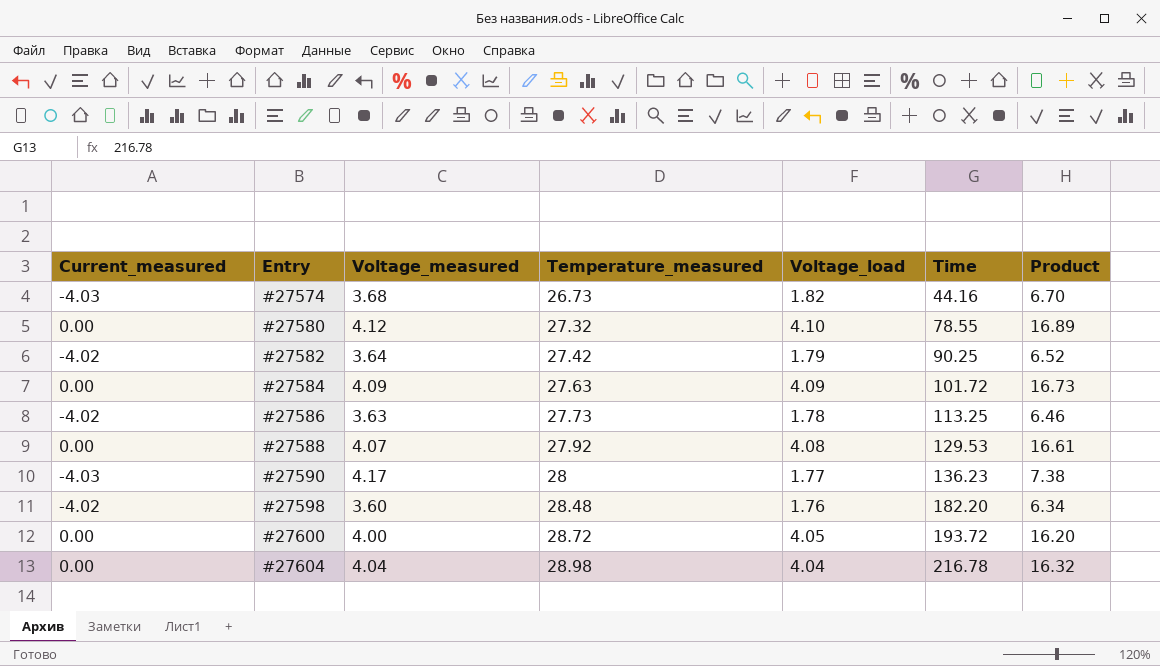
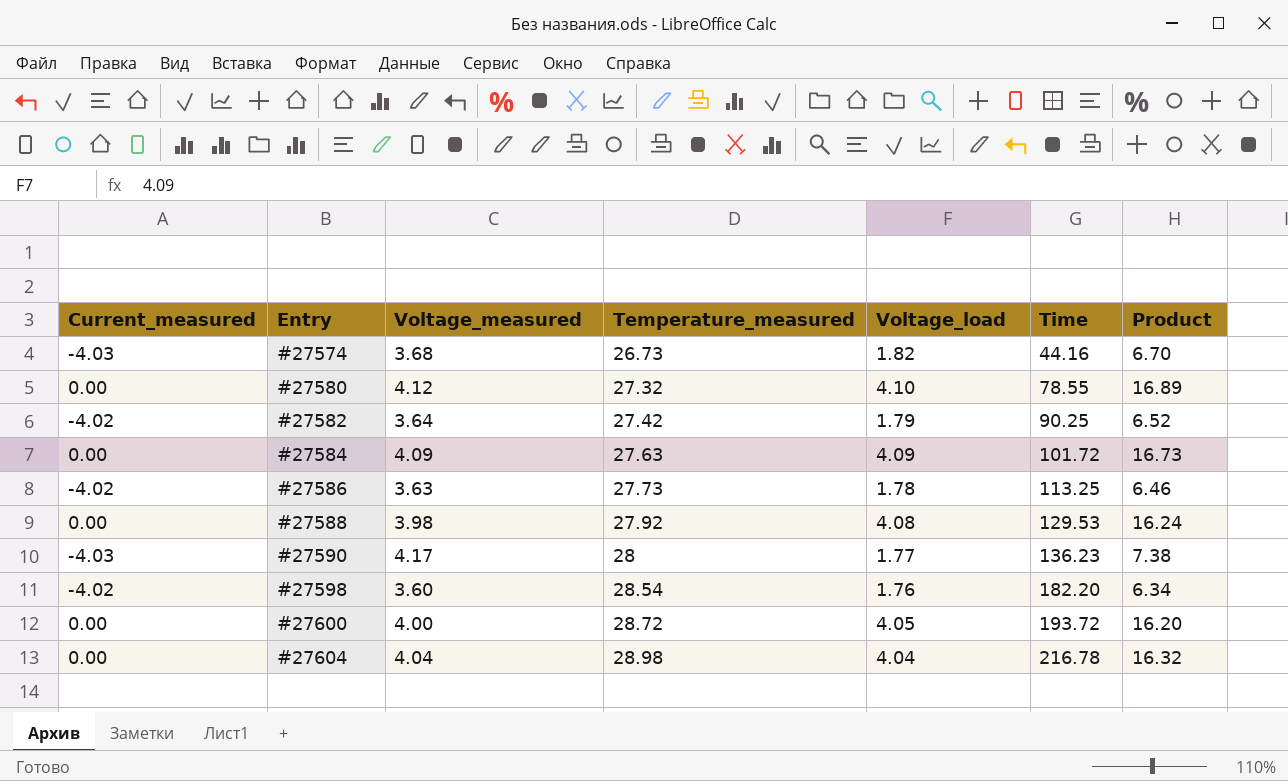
#27588 | Voltage_measured: 4.07 -> 3.98
#27588 | Product: 16.61 -> 16.24
#27598 | Temperature_measured: 28.48 -> 28.54

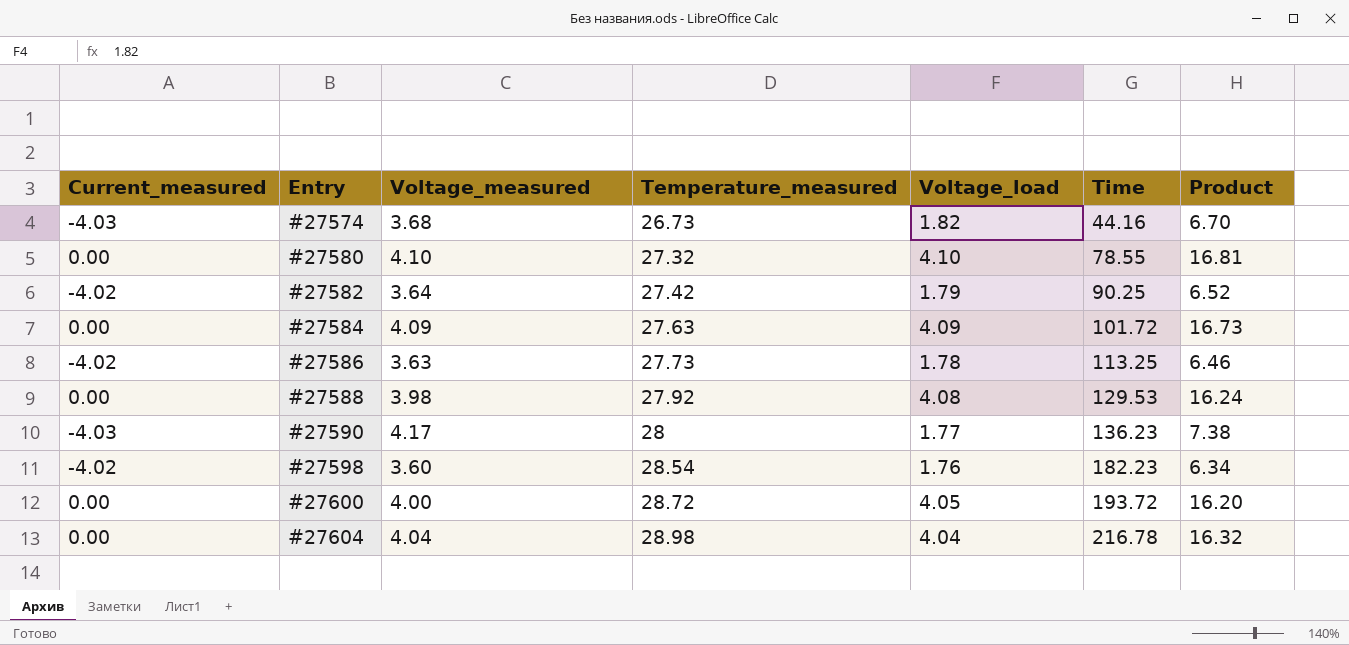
#27580 | Voltage_measured: 4.12 -> 4.10
#27580 | Product: 16.89 -> 16.81
#27598 | Time: 182.20 -> 182.23

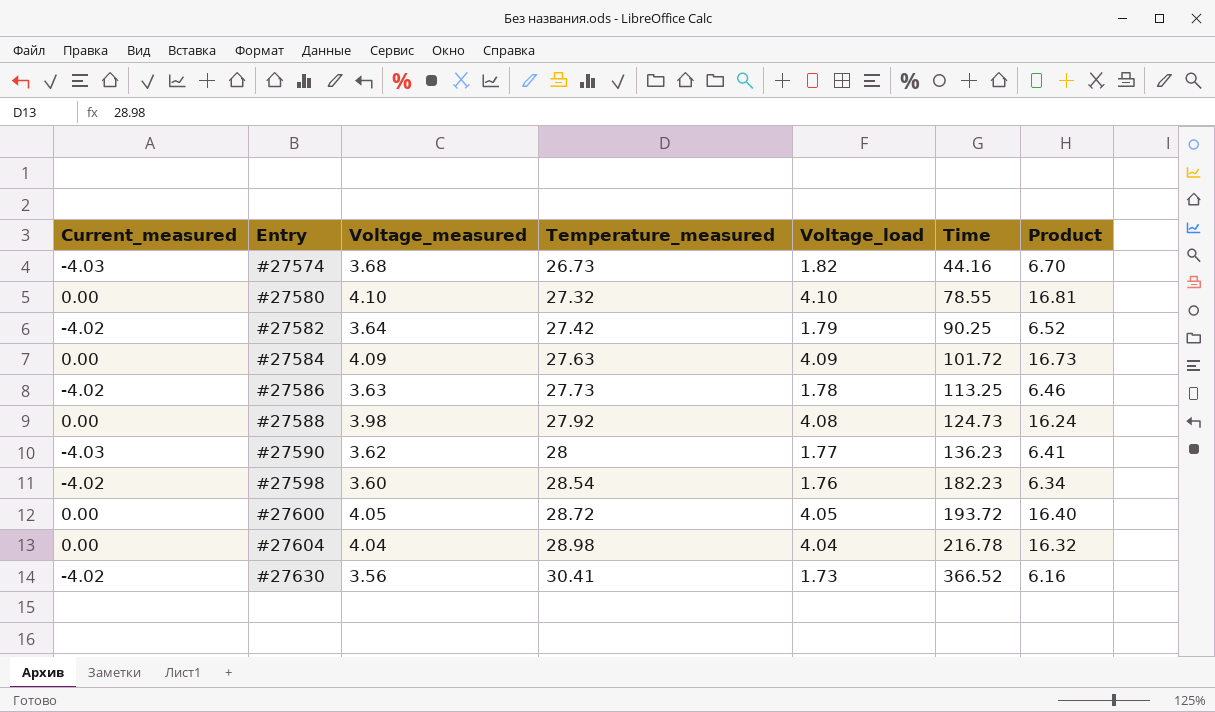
#27588 | Time: 129.53 -> 124.73
#27590 | Voltage_measured: 4.17 -> 3.62
#27590 | Product: 7.38 -> 6.41
#27600 | Voltage_measured: 4.00 -> 4.05
#27600 | Product: 16.20 -> 16.40
row #27630: none -> -4.02 | 3.56 | 30.41 | 1.73 | 366.52 | 6.16

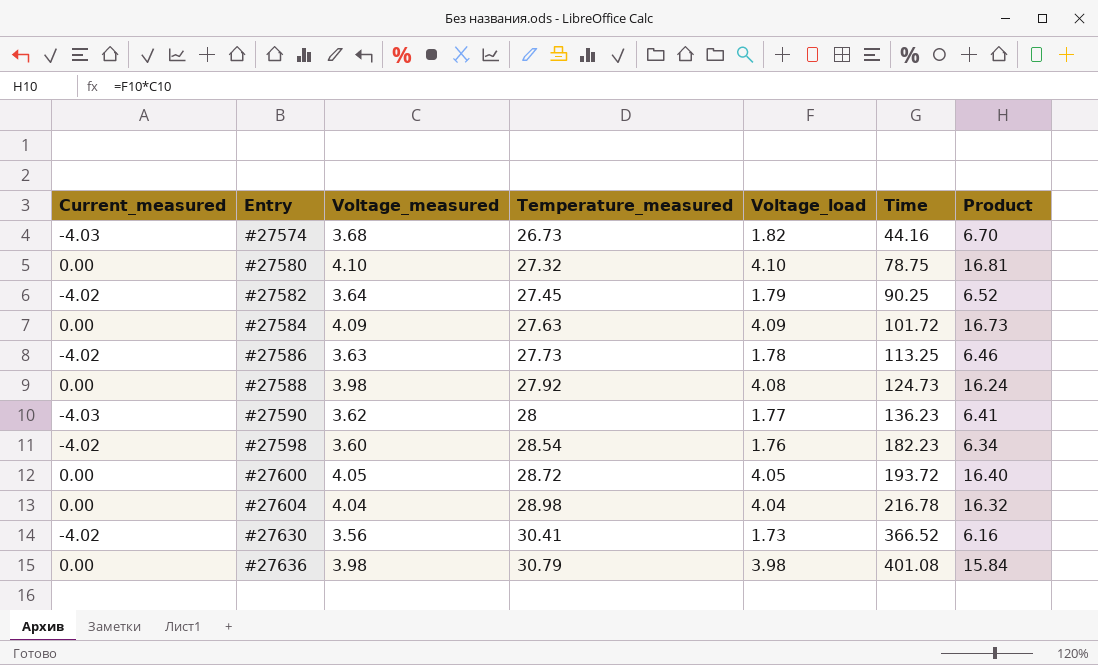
#27580 | Time: 78.55 -> 78.75
#27582 | Temperature_measured: 27.42 -> 27.45
row #27636: none -> 0.00 | 3.98 | 30.79 | 3.98 | 401.08 | 15.84

